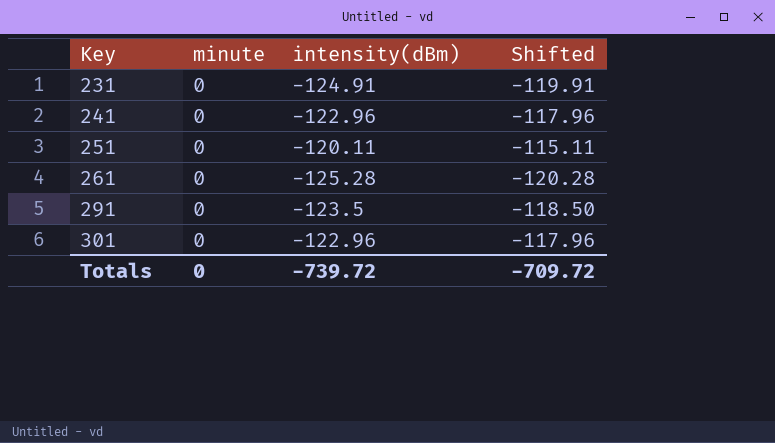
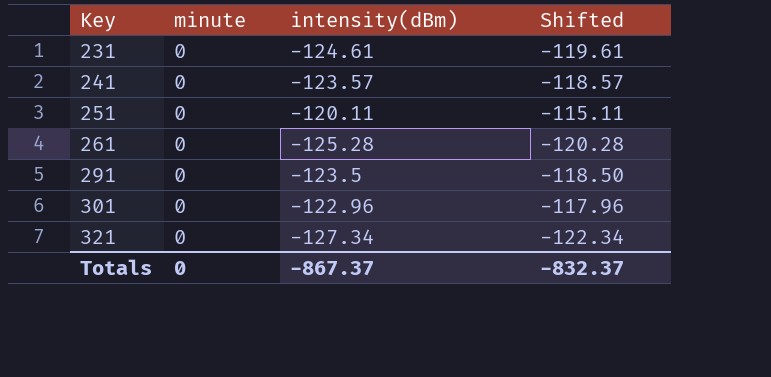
231 | intensity(dBm): -124.91 -> -124.61
231 | Shifted: -119.91 -> -119.61
241 | intensity(dBm): -122.96 -> -123.57
241 | Shifted: -117.96 -> -118.57
row 321: none -> 0 | -127.34 | -122.34
Totals | intensity(dBm): -739.72 -> -867.37
Totals | Shifted: -709.72 -> -832.37

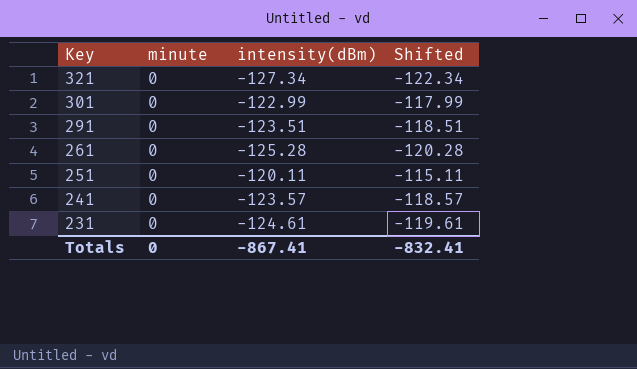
row order: Key ascending -> Key descending
301 | intensity(dBm): -122.96 -> -122.99
301 | Shifted: -117.96 -> -117.99
291 | intensity(dBm): -123.5 -> -123.51
291 | Shifted: -118.50 -> -118.51
Totals | intensity(dBm): -867.37 -> -867.41
Totals | Shifted: -832.37 -> -832.41

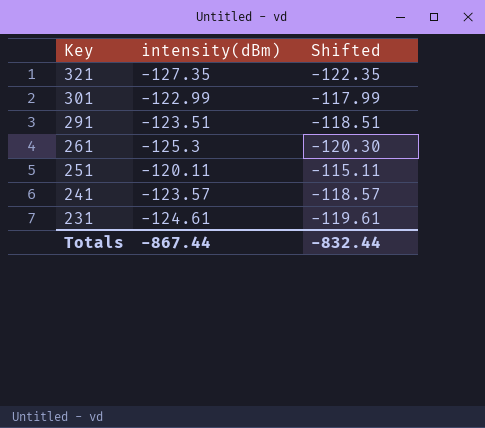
column minute | position: 2 -> none
321 | intensity(dBm): -127.34 -> -127.35
321 | Shifted: -122.34 -> -122.35
261 | intensity(dBm): -125.28 -> -125.3
261 | Shifted: -120.28 -> -120.30
Totals | intensity(dBm): -867.41 -> -867.44
Totals | Shifted: -832.41 -> -832.44

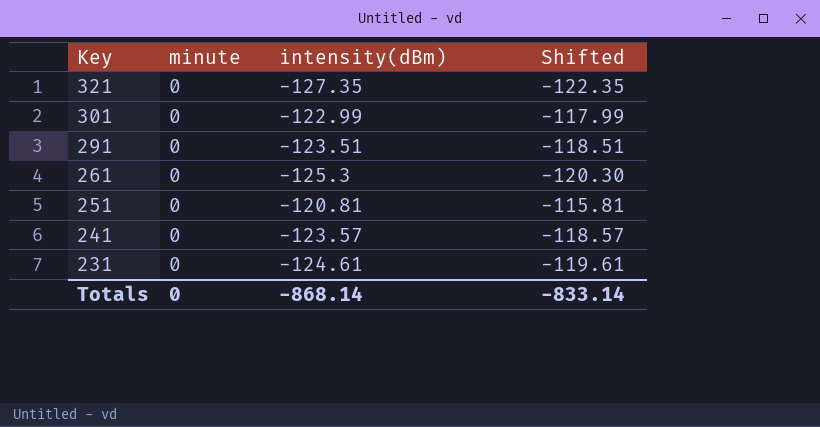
column minute | position: none -> 2
251 | intensity(dBm): -120.11 -> -120.81
251 | Shifted: -115.11 -> -115.81
Totals | intensity(dBm): -867.44 -> -868.14
Totals | Shifted: -832.44 -> -833.14

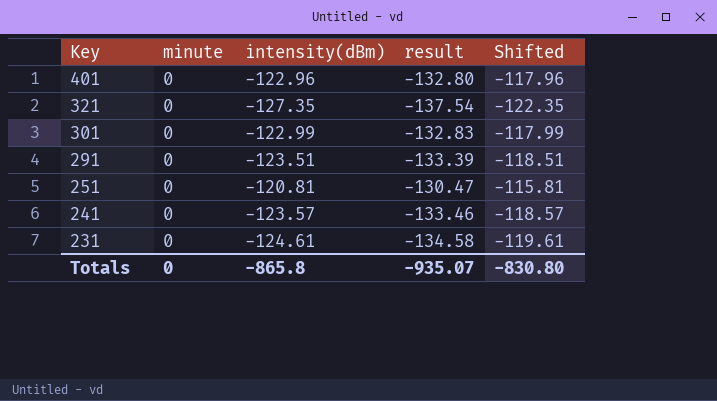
column result | formula: none -> [intensity(dBm)] * 1.08
row 261: 0 | -125.3 | -120.30 -> none
row 401: none -> 0 | -122.96 | -132.80 | -117.96
Totals | intensity(dBm): -868.14 -> -865.8
Totals | Shifted: -833.14 -> -830.80

